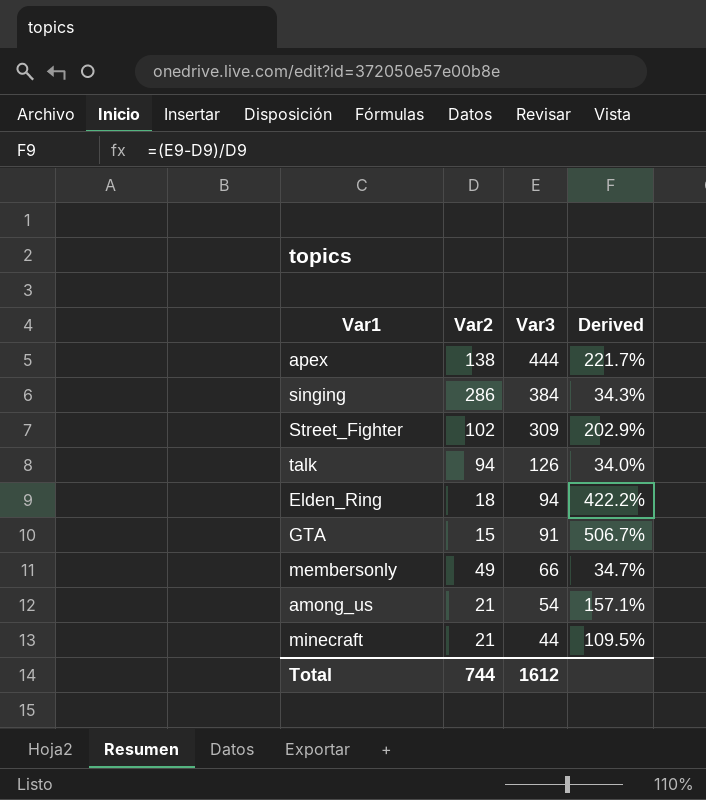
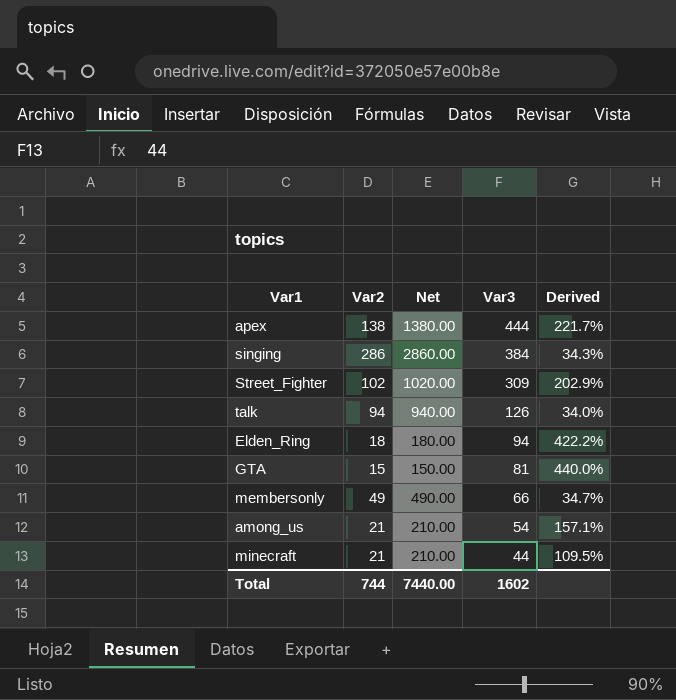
column Net | formula: none -> [Var2] * 10
GTA | Var3: 91 -> 81
GTA | Derived: 506.7% -> 440.0%
Total | Var3: 1612 -> 1602

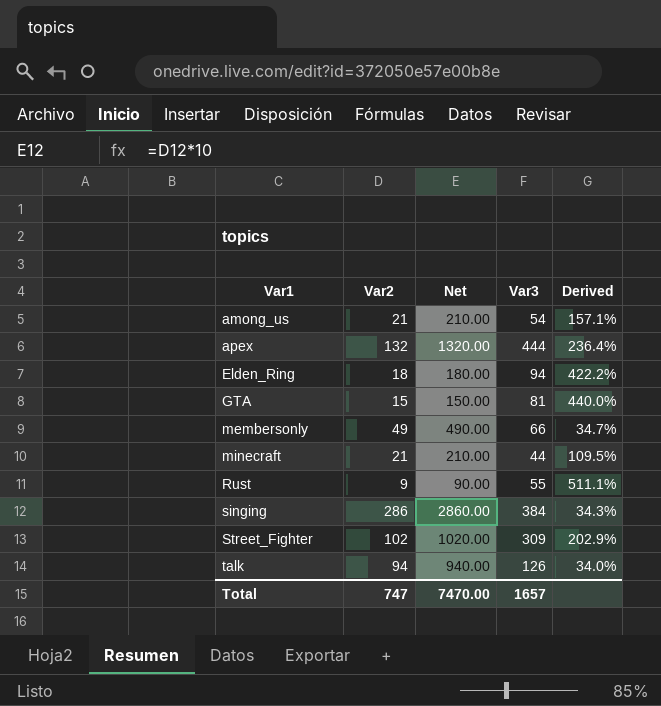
row order: Var3 descending -> Var1 ascending
apex | Var2: 138 -> 132
apex | Net: 1380.00 -> 1320.00
apex | Derived: 221.7% -> 236.4%
row Rust: none -> 9 | 90.00 | 55 | 511.1%
Total | Var2: 744 -> 747
Total | Net: 7440.00 -> 7470.00
Total | Var3: 1602 -> 1657

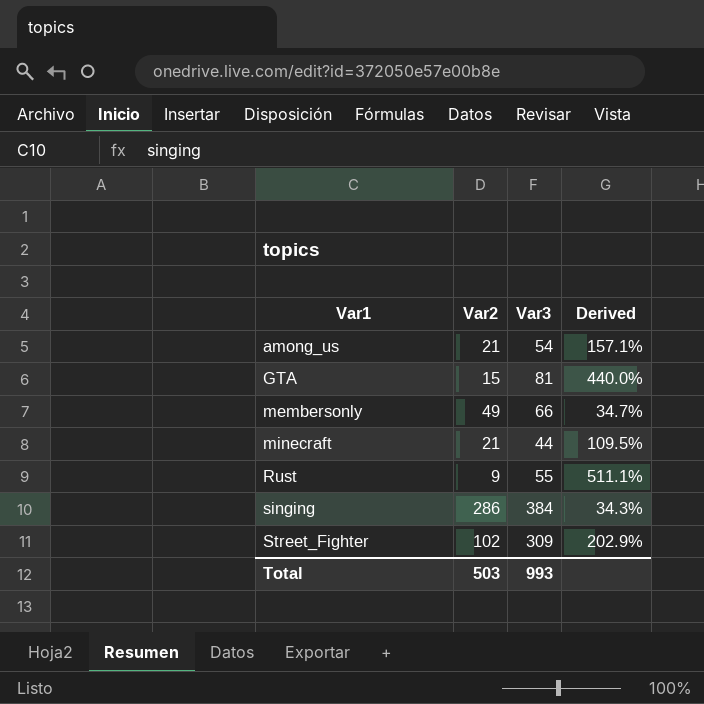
column Net | formula: [Var2] * 10 -> none
row apex: 132 | 1320.00 | 444 | 236.4% -> none
row Elden_Ring: 18 | 180.00 | 94 | 422.2% -> none
row talk: 94 | 940.00 | 126 | 34.0% -> none
Total | Var2: 747 -> 503
Total | Var3: 1657 -> 993

